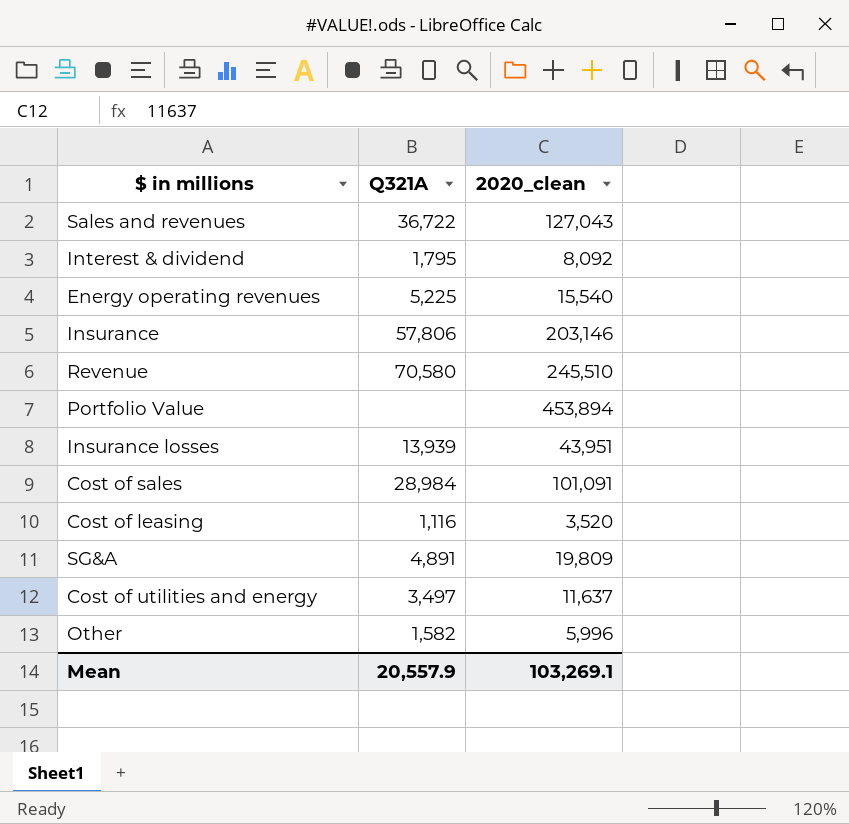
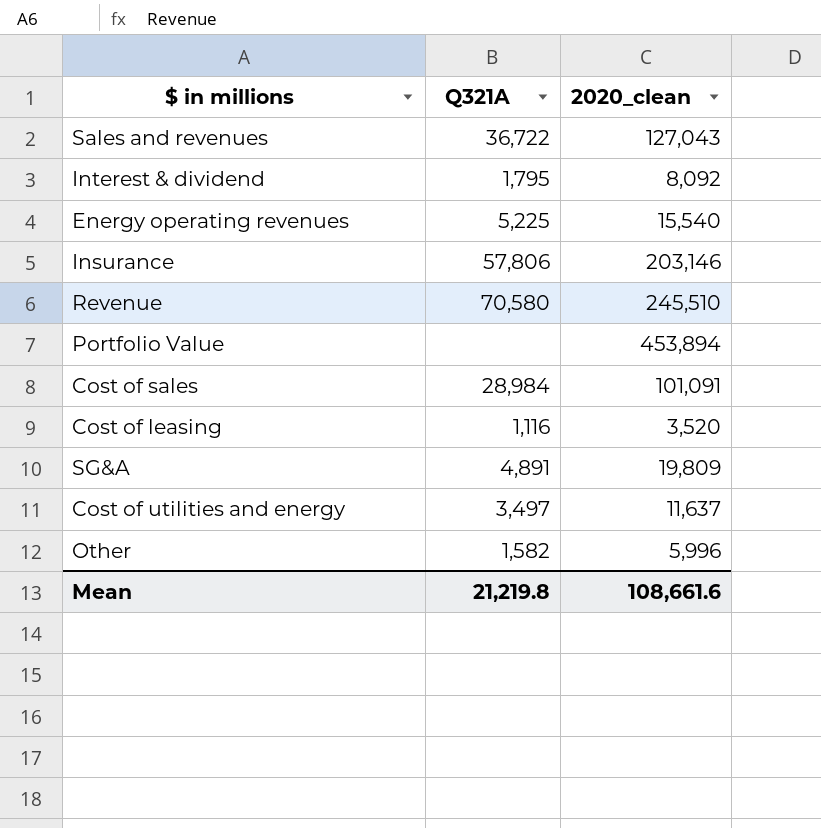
row Insurance losses: 13,939 | 43,951 -> none
Mean | Q321A: 20,557.9 -> 21,219.8
Mean | 2020_clean: 103,269.1 -> 108,661.6

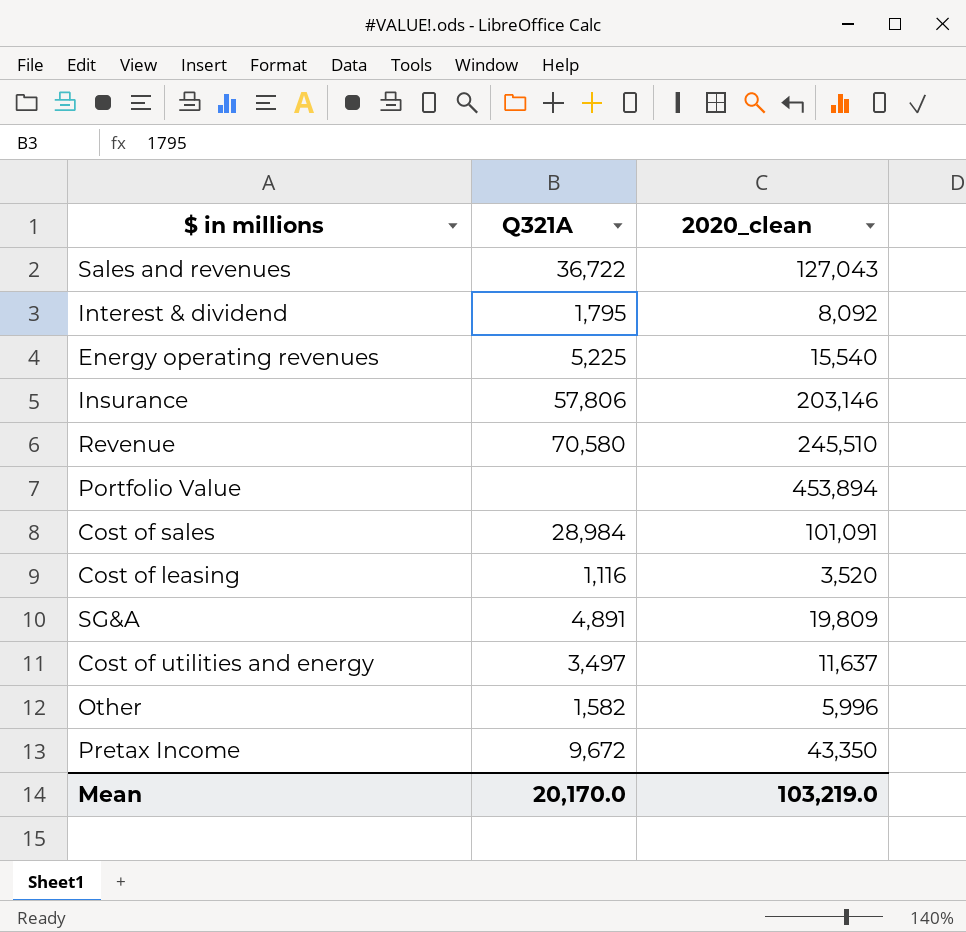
row Pretax Income: none -> 9,672 | 43,350
Mean | Q321A: 21,219.8 -> 20,170.0
Mean | 2020_clean: 108,661.6 -> 103,219.0

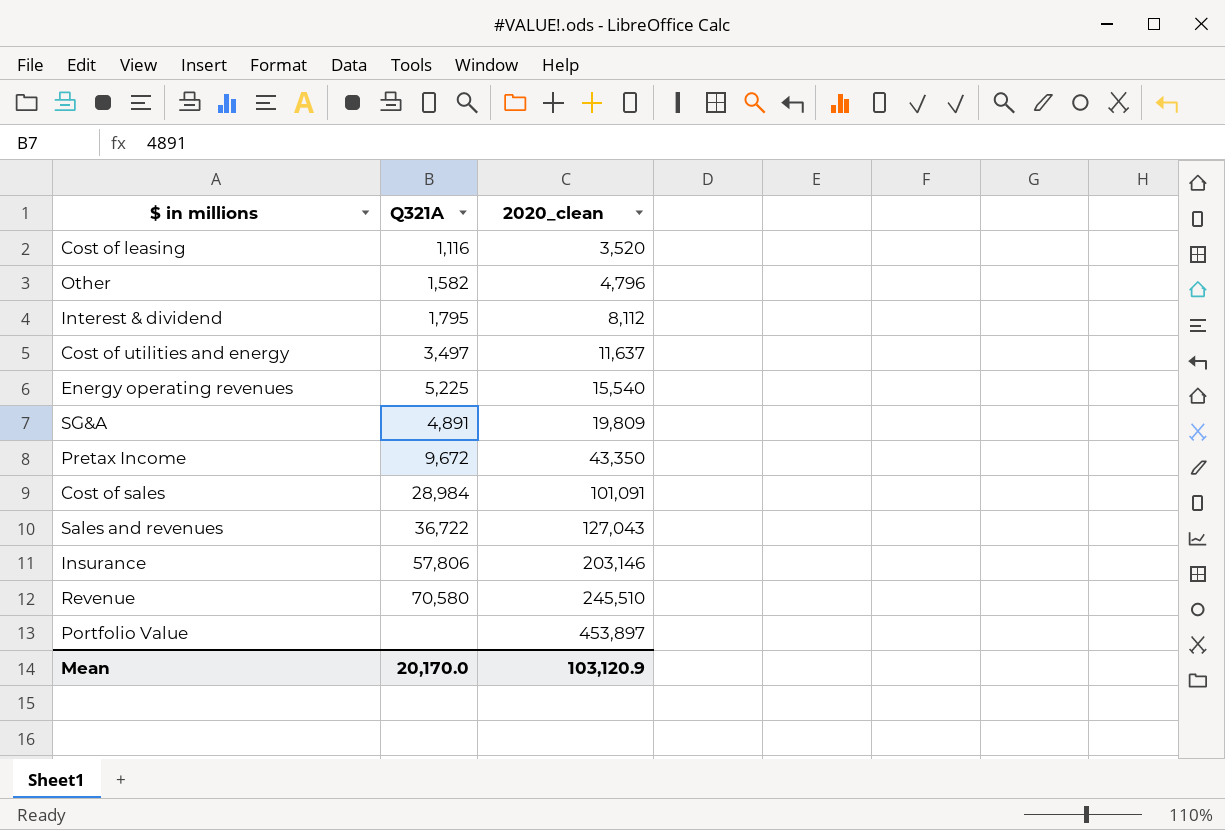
row order: none -> 2020_clean ascending
Other | 2020_clean: 5,996 -> 4,796
Interest & dividend | 2020_clean: 8,092 -> 8,112
Portfolio Value | 2020_clean: 453,894 -> 453,897
Mean | 2020_clean: 103,219.0 -> 103,120.9

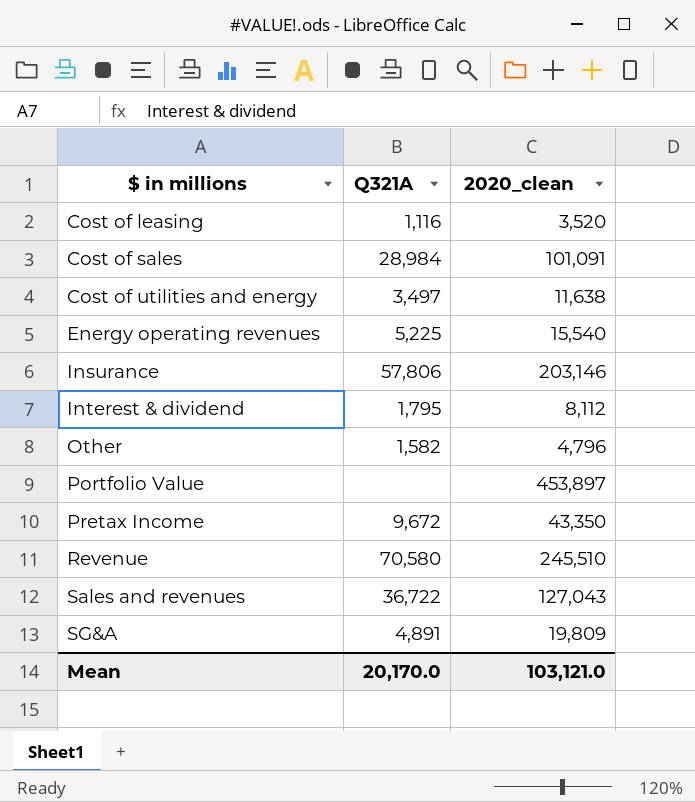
row order: 2020_clean ascending -> $ in millions ascending
Cost of utilities and energy | 2020_clean: 11,637 -> 11,638
Mean | 2020_clean: 103,120.9 -> 103,121.0

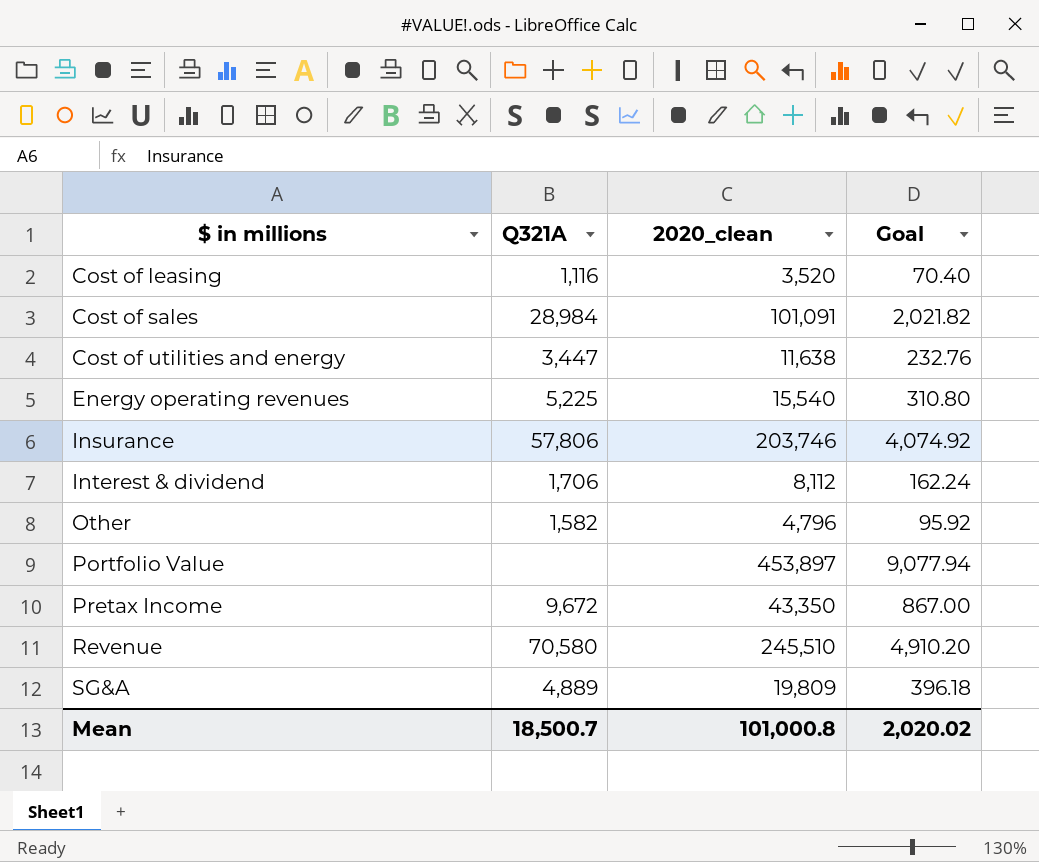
column Goal | formula: none -> [2020_clean] * 0.02
row Sales and revenues: 36,722 | 127,043 -> none
Cost of utilities and energy | Q321A: 3,497 -> 3,447
Insurance | 2020_clean: 203,146 -> 203,746
Interest & dividend | Q321A: 1,795 -> 1,706
SG&A | Q321A: 4,891 -> 4,889
Mean | Q321A: 20,170.0 -> 18,500.7
Mean | 2020_clean: 103,121.0 -> 101,000.8

